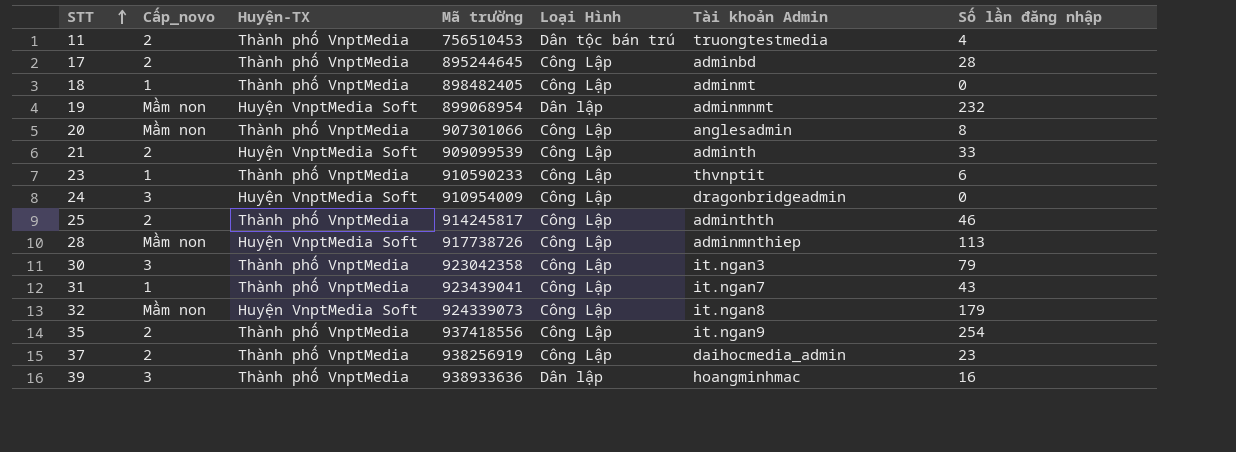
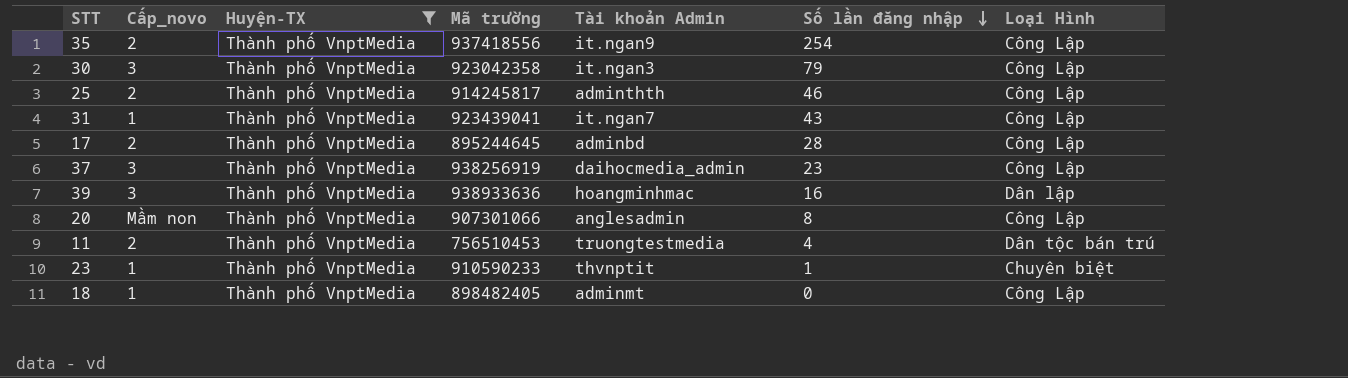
filter: none -> Huyện-TX = Thành phố VnptMedia
row order: STT ascending -> Số lần đăng nhập descending
column Loại Hình | position: 5 -> 7
37 | Cấp_novo: 2 -> 3
23 | Số lần đăng nhập: 6 -> 1
23 | Loại Hình: Công Lập -> Chuyên biệt

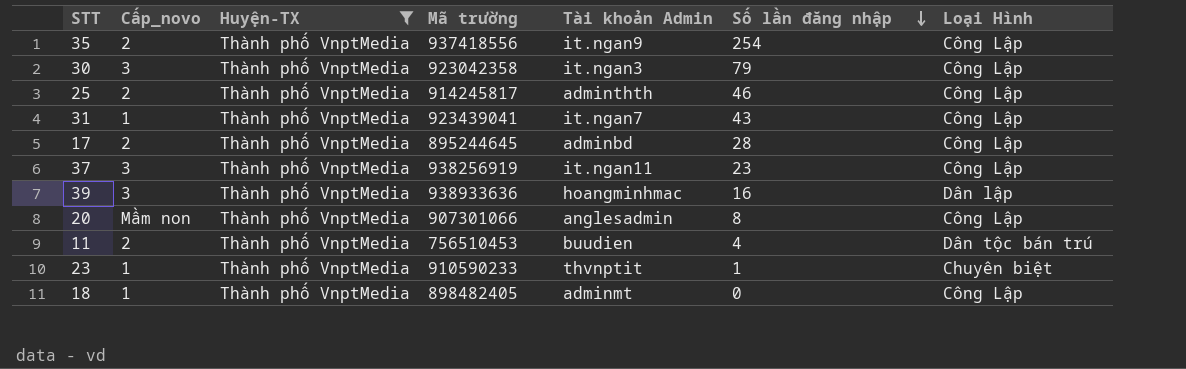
37 | Tài khoản Admin: daihocmedia_admin -> it.ngan11
11 | Tài khoản Admin: truongtestmedia -> buudien

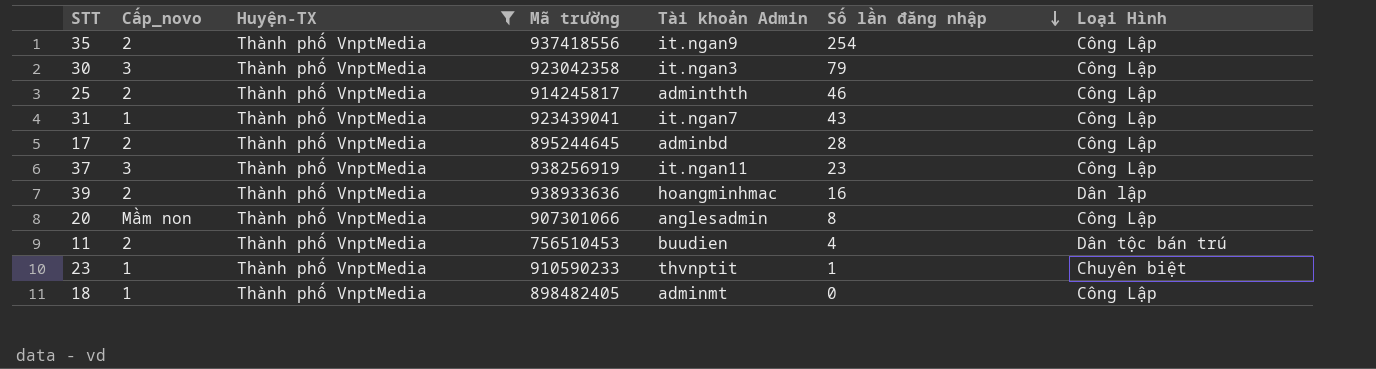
39 | Cấp_novo: 3 -> 2

